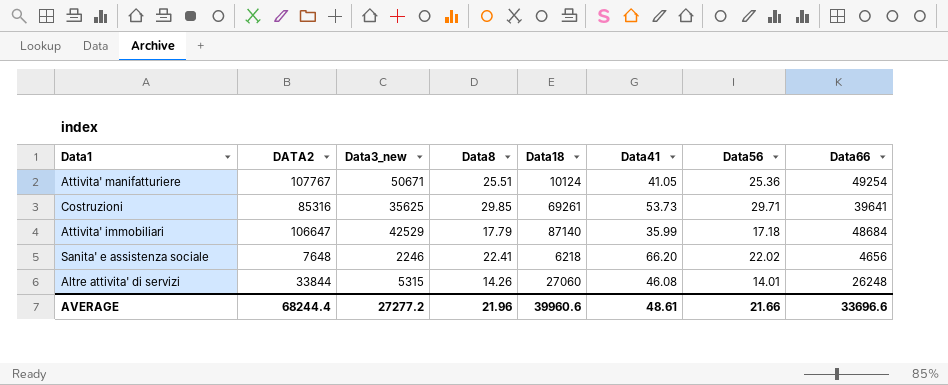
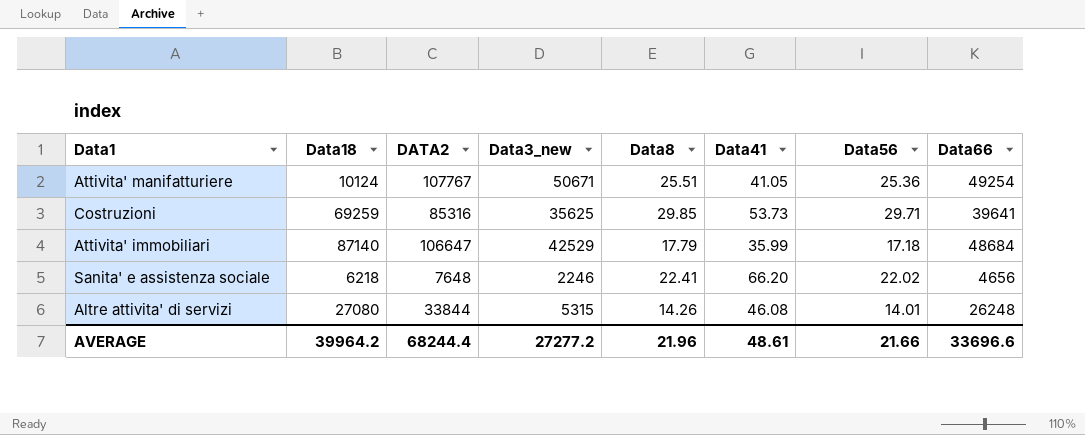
column Data18 | position: 5 -> 2
Costruzioni | Data18: 69261 -> 69259
Altre attivita' di servizi | Data18: 27060 -> 27080
AVERAGE | Data18: 39960.6 -> 39964.2

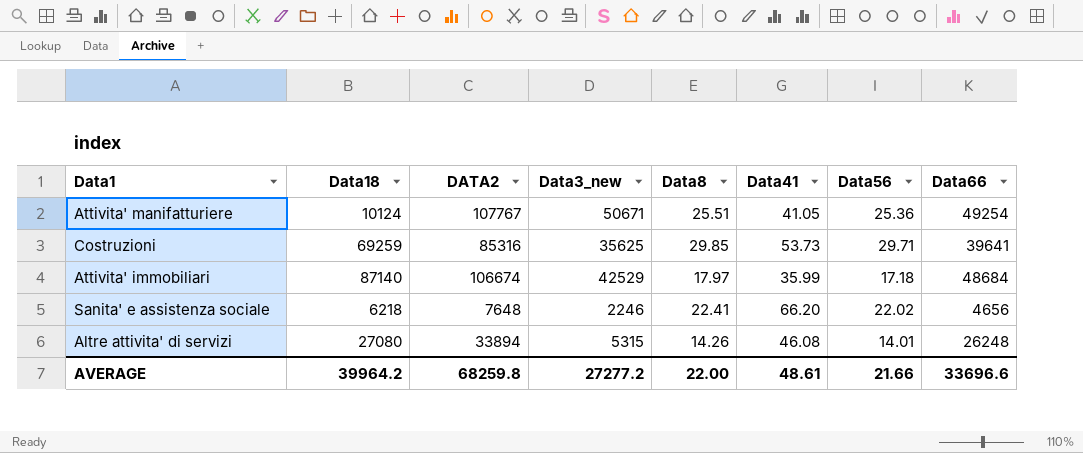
Attivita' immobiliari | DATA2: 106647 -> 106674
Attivita' immobiliari | Data8: 17.79 -> 17.97
Altre attivita' di servizi | DATA2: 33844 -> 33894
AVERAGE | DATA2: 68244.4 -> 68259.8
AVERAGE | Data8: 21.96 -> 22.00

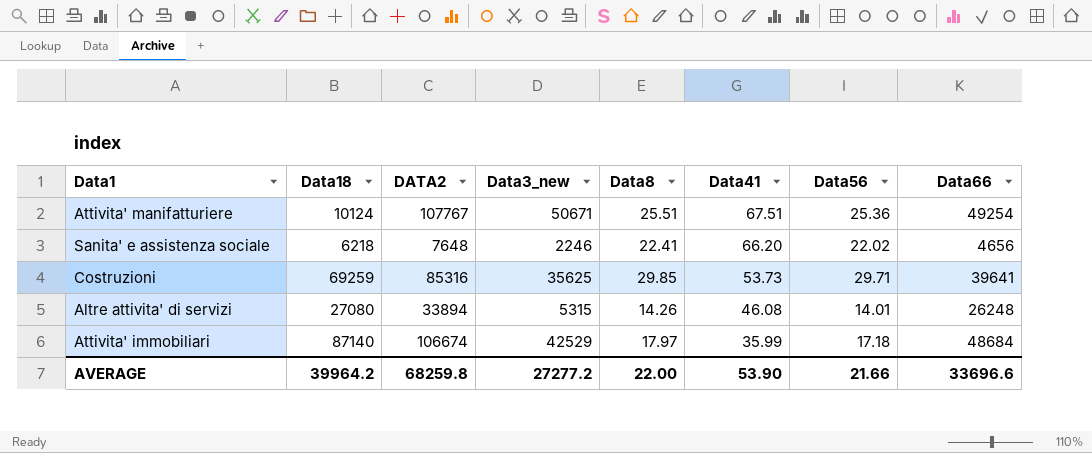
row order: none -> Data41 descending
Attivita' manifatturiere | Data41: 41.05 -> 67.51
AVERAGE | Data41: 48.61 -> 53.90

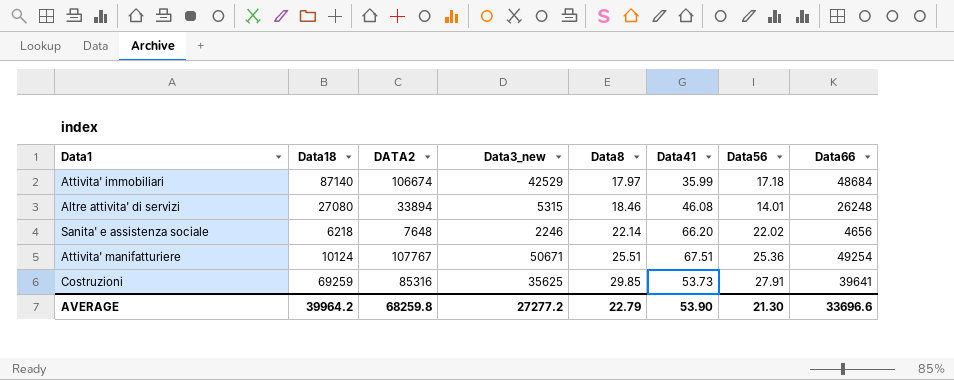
row order: Data41 descending -> Data8 ascending
Altre attivita' di servizi | Data8: 14.26 -> 18.46
Sanita' e assistenza sociale | Data8: 22.41 -> 22.14
Costruzioni | Data56: 29.71 -> 27.91
AVERAGE | Data8: 22.00 -> 22.79
AVERAGE | Data56: 21.66 -> 21.30

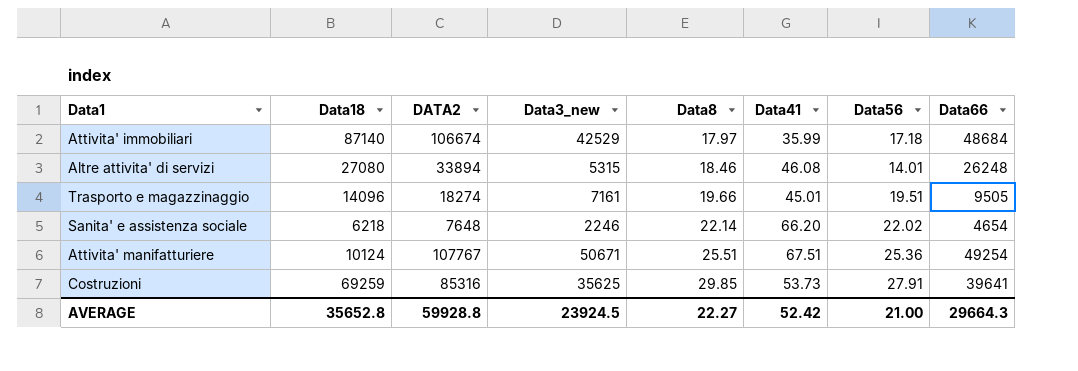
row Trasporto e magazzinaggio: none -> 14096 | 18274 | 7161 | 19.66 | 45.01 | 19.51 | 9505
Sanita' e assistenza sociale | Data66: 4656 -> 4654
AVERAGE | Data18: 39964.2 -> 35652.8
AVERAGE | DATA2: 68259.8 -> 59928.8
AVERAGE | Data3_new: 27277.2 -> 23924.5
AVERAGE | Data8: 22.79 -> 22.27
AVERAGE | Data41: 53.90 -> 52.42
AVERAGE | Data56: 21.30 -> 21.00
AVERAGE | Data66: 33696.6 -> 29664.3

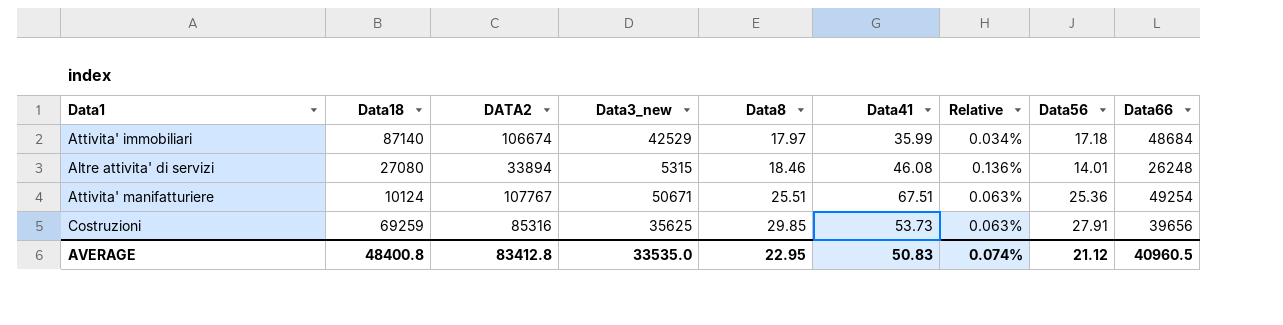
column Relative | formula: none -> [Data41] / [DATA2]
row Trasporto e magazzinaggio: 14096 | 18274 | 7161 | 19.66 | 45.01 | 19.51 | 9505 -> none
row Sanita' e assistenza sociale: 6218 | 7648 | 2246 | 22.14 | 66.20 | 22.02 | 4654 -> none
Costruzioni | Data66: 39641 -> 39656
AVERAGE | Data18: 35652.8 -> 48400.8
AVERAGE | DATA2: 59928.8 -> 83412.8
AVERAGE | Data3_new: 23924.5 -> 33535.0
AVERAGE | Data8: 22.27 -> 22.95
AVERAGE | Data41: 52.42 -> 50.83
AVERAGE | Data56: 21.00 -> 21.12
AVERAGE | Data66: 29664.3 -> 40960.5

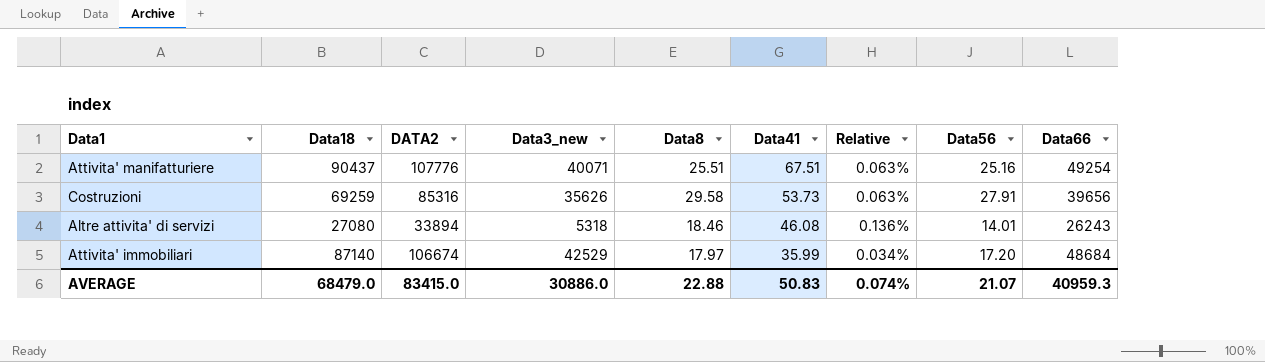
row order: Data8 ascending -> Data41 descending
Attivita' manifatturiere | Data18: 10124 -> 90437
Attivita' manifatturiere | DATA2: 107767 -> 107776
Attivita' manifatturiere | Data3_new: 50671 -> 40071
Attivita' manifatturiere | Data56: 25.36 -> 25.16
Costruzioni | Data3_new: 35625 -> 35626
Costruzioni | Data8: 29.85 -> 29.58
Altre attivita' di servizi | Data3_new: 5315 -> 5318
Altre attivita' di servizi | Data66: 26248 -> 26243
Attivita' immobiliari | Data56: 17.18 -> 17.20
AVERAGE | Data18: 48400.8 -> 68479.0
AVERAGE | DATA2: 83412.8 -> 83415.0
AVERAGE | Data3_new: 33535.0 -> 30886.0
AVERAGE | Data8: 22.95 -> 22.88
AVERAGE | Data56: 21.12 -> 21.07
AVERAGE | Data66: 40960.5 -> 40959.3

